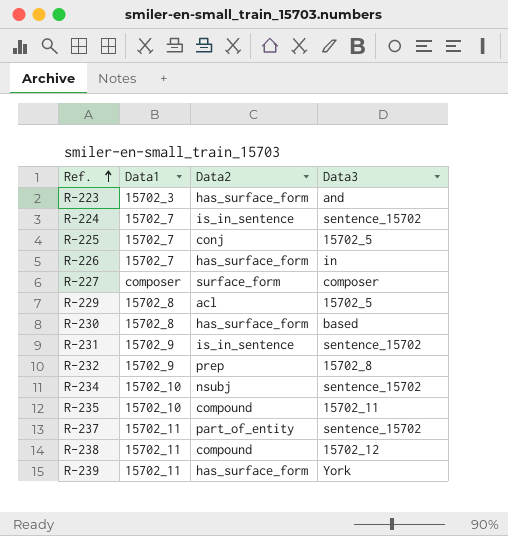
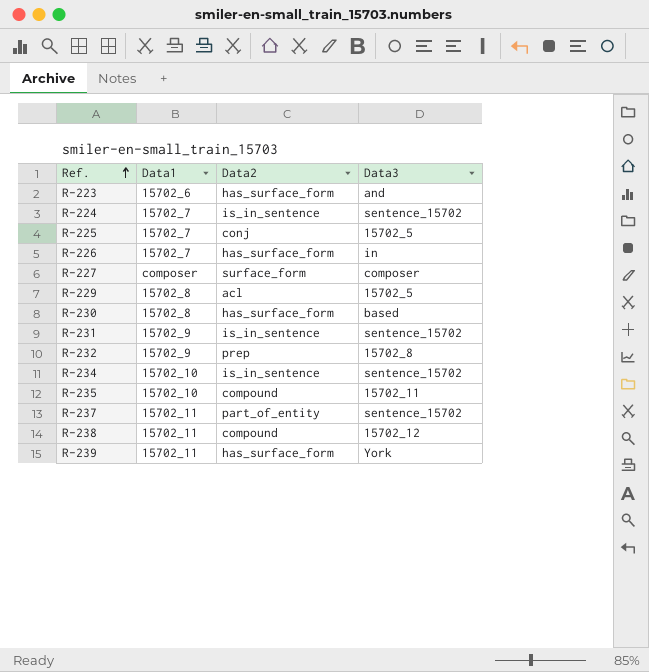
R-223 | Data1: 15702_3 -> 15702_6
R-234 | Data2: nsubj -> is_in_sentence

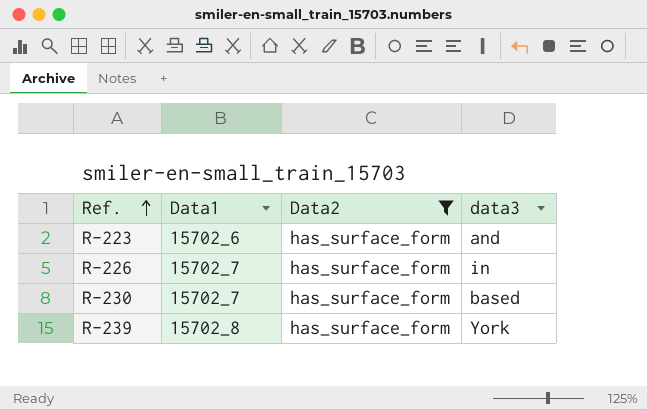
filter: none -> Data2 = has_surface_form
column name: Data3 -> data3
R-230 | Data1: 15702_8 -> 15702_7
R-239 | Data1: 15702_11 -> 15702_8

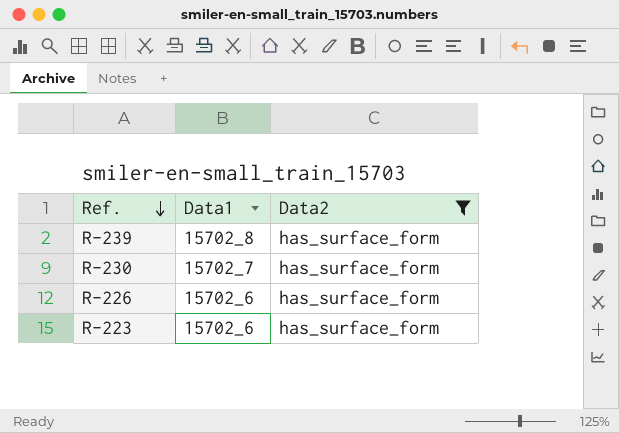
row order: Ref. ascending -> Ref. descending
column data3 | position: 4 -> none
R-226 | Data1: 15702_7 -> 15702_6

